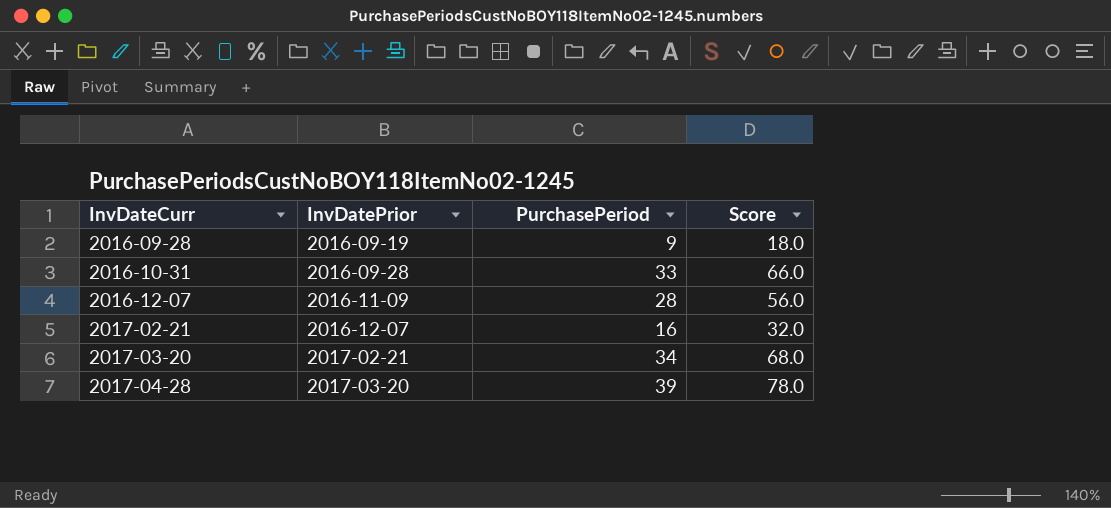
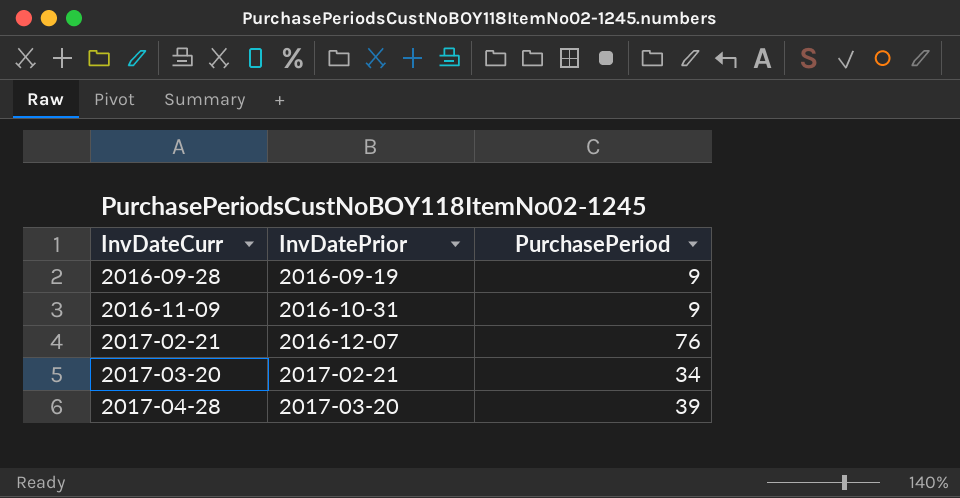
column Score | formula: [PurchasePeriod] * 2 -> none
row 2016-10-31: 2016-09-28 | 33 | 66.0 -> none
row 2016-12-07: 2016-11-09 | 28 | 56.0 -> none
row 2016-11-09: none -> 2016-10-31 | 9
2017-02-21 | PurchasePeriod: 16 -> 76

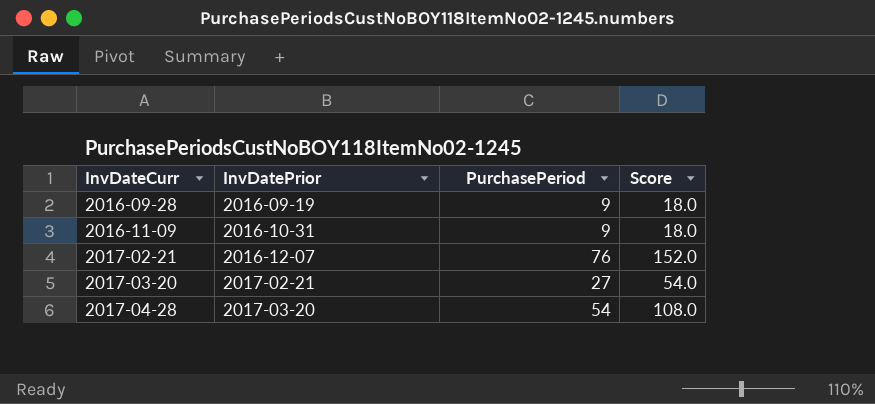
column Score | formula: none -> [PurchasePeriod] * 2
2017-03-20 | PurchasePeriod: 34 -> 27
2017-04-28 | PurchasePeriod: 39 -> 54

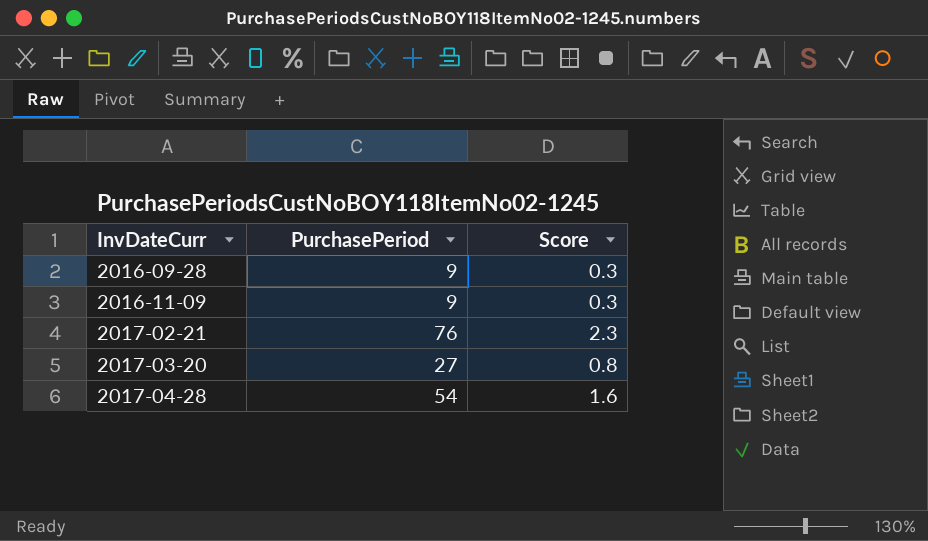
column InvDatePrior | position: 2 -> none
column Score | formula: [PurchasePeriod] * 2 -> [PurchasePeriod] * 0.03

